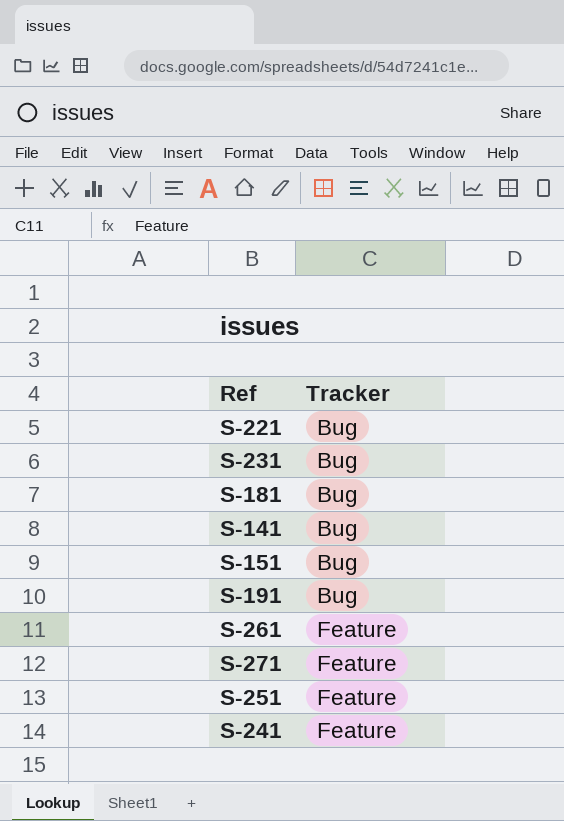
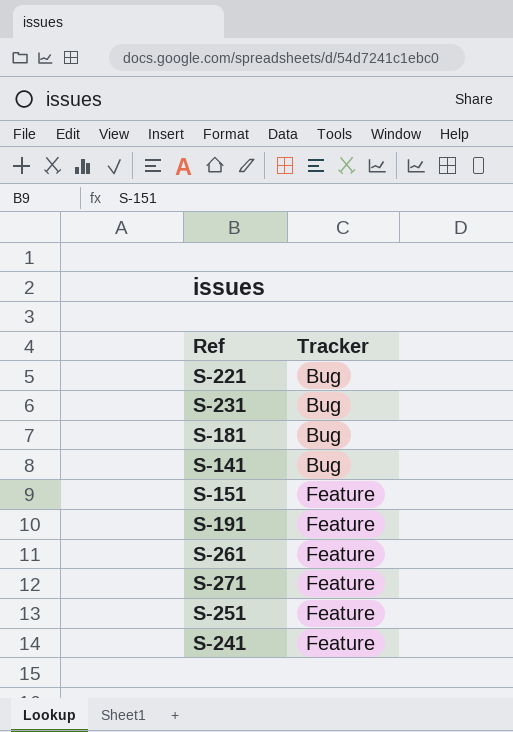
S-151 | Tracker: Bug -> Feature
S-191 | Tracker: Bug -> Feature

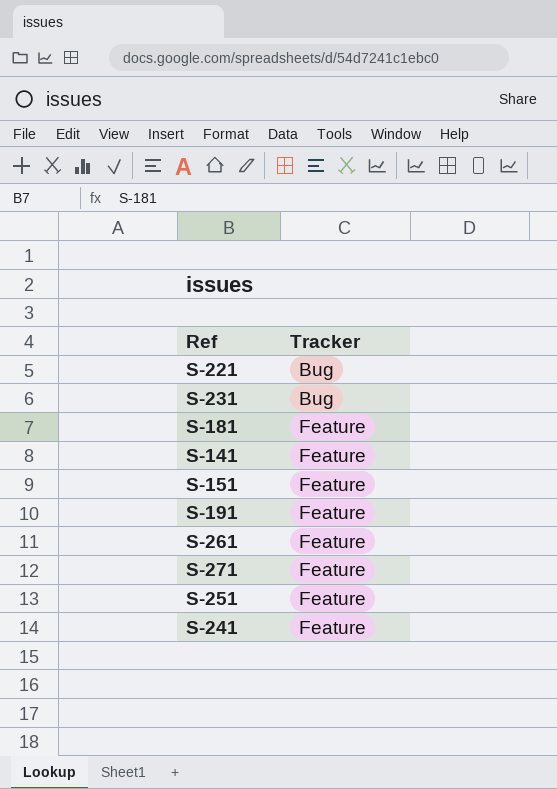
S-181 | Tracker: Bug -> Feature
S-141 | Tracker: Bug -> Feature

